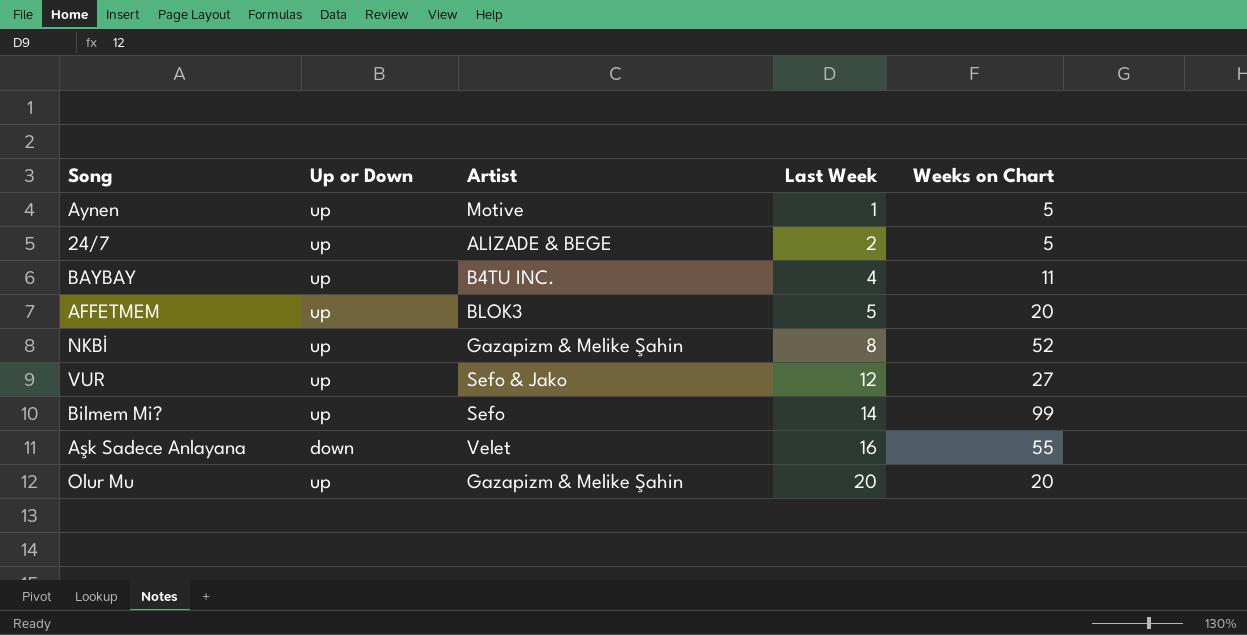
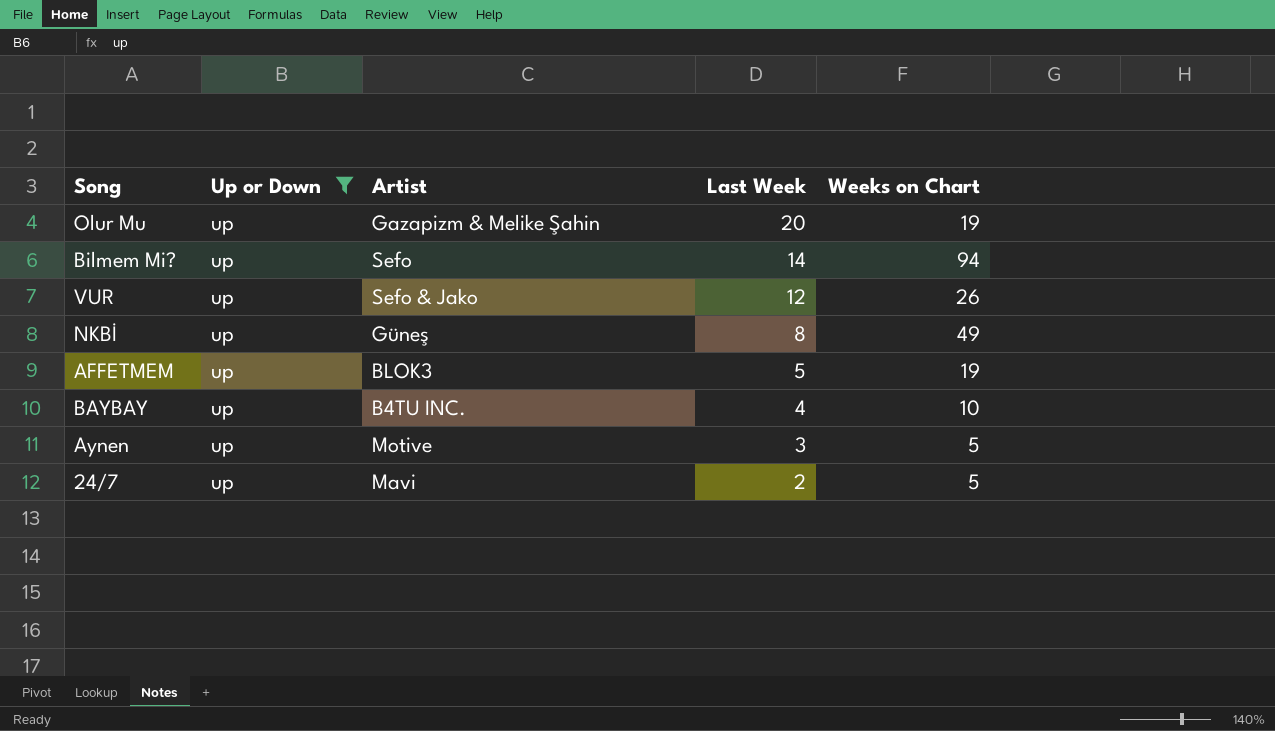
filter: none -> Up or Down = up
row order: Last Week ascending -> Last Week descending
Olur Mu | Weeks on Chart: 20 -> 19
Bilmem Mi? | Weeks on Chart: 99 -> 94
VUR | Weeks on Chart: 27 -> 26
NKBİ | Artist: Gazapizm & Melike Şahin -> Güneş
NKBİ | Weeks on Chart: 52 -> 49
AFFETMEM | Weeks on Chart: 20 -> 19
BAYBAY | Weeks on Chart: 11 -> 10
Aynen | Last Week: 1 -> 3
24/7 | Artist: ALIZADE & BEGE -> Mavi

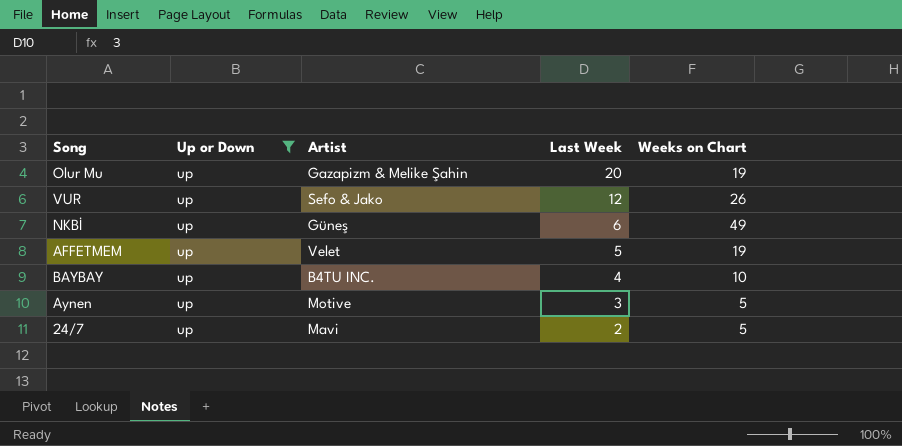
row Bilmem Mi?: up | Sefo | 14 | 94 -> none
NKBİ | Last Week: 8 -> 6
AFFETMEM | Artist: BLOK3 -> Velet

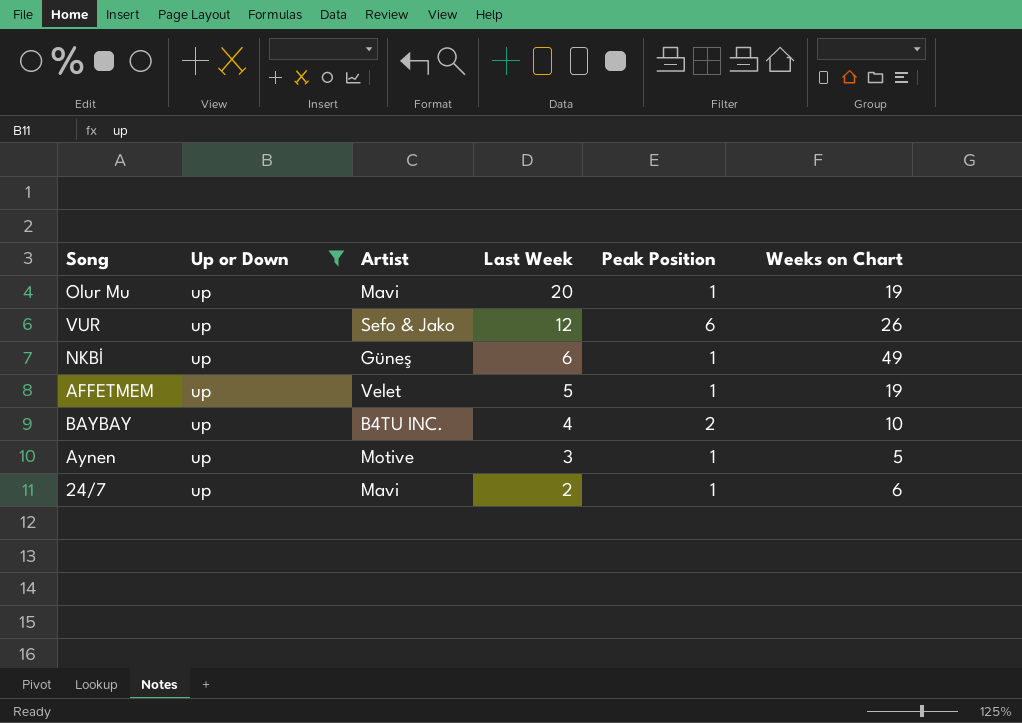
column Peak Position | position: none -> 5
Olur Mu | Artist: Gazapizm & Melike Şahin -> Mavi
24/7 | Weeks on Chart: 5 -> 6

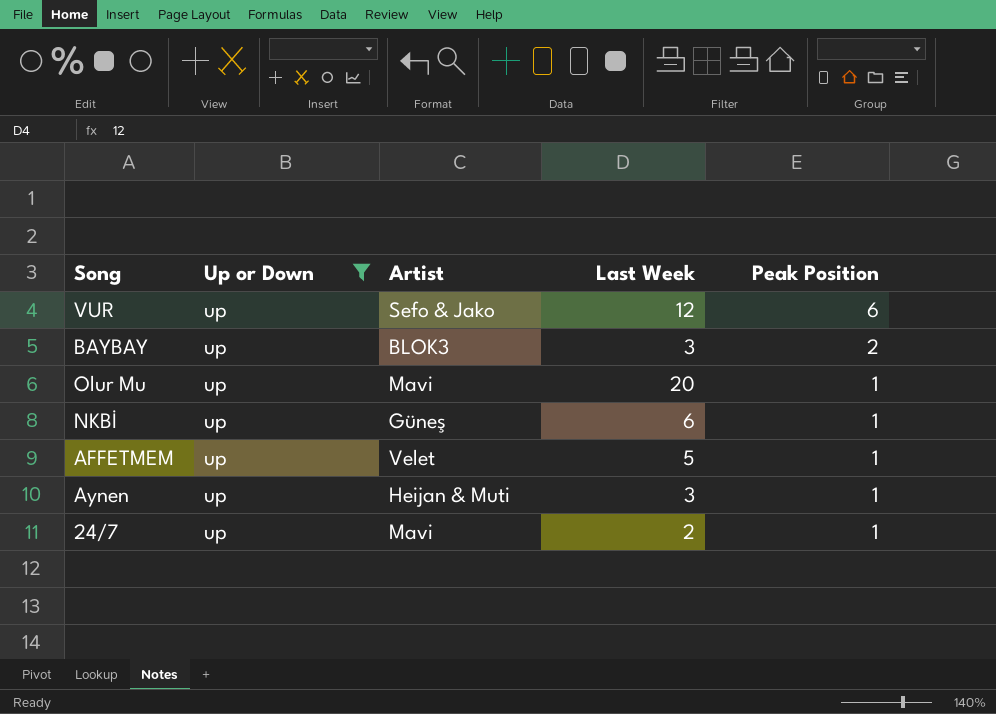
row order: Last Week descending -> Peak Position descending
column Weeks on Chart | position: 6 -> none
BAYBAY | Artist: B4TU INC. -> BLOK3
BAYBAY | Last Week: 4 -> 3
Aynen | Artist: Motive -> Heijan & Muti

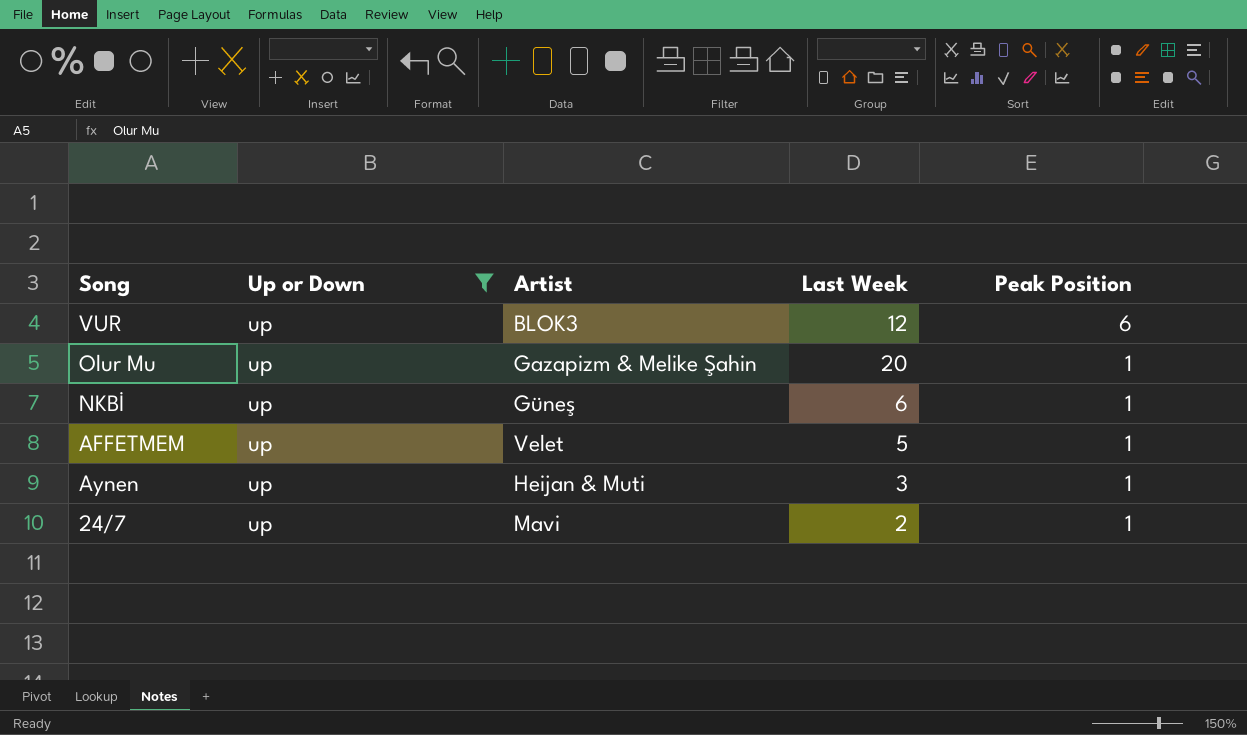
row BAYBAY: up | BLOK3 | 3 | 2 -> none
VUR | Artist: Sefo & Jako -> BLOK3
Olur Mu | Artist: Mavi -> Gazapizm & Melike Şahin

